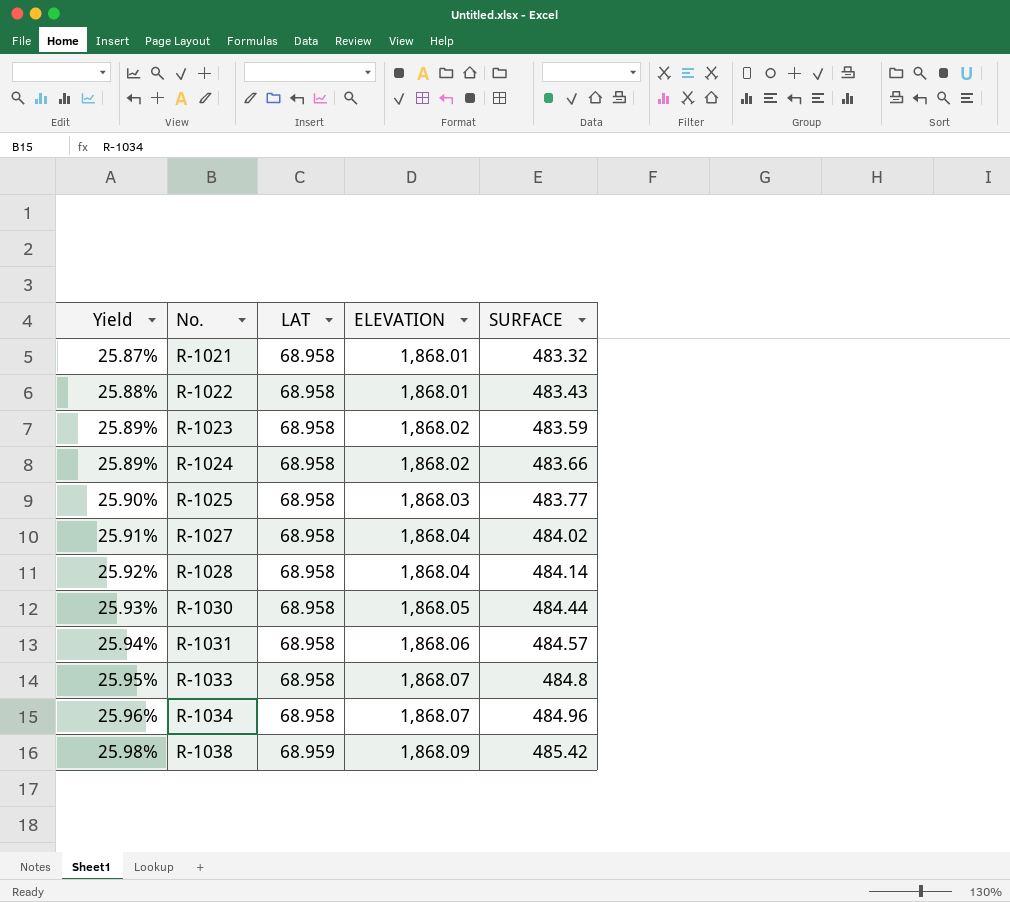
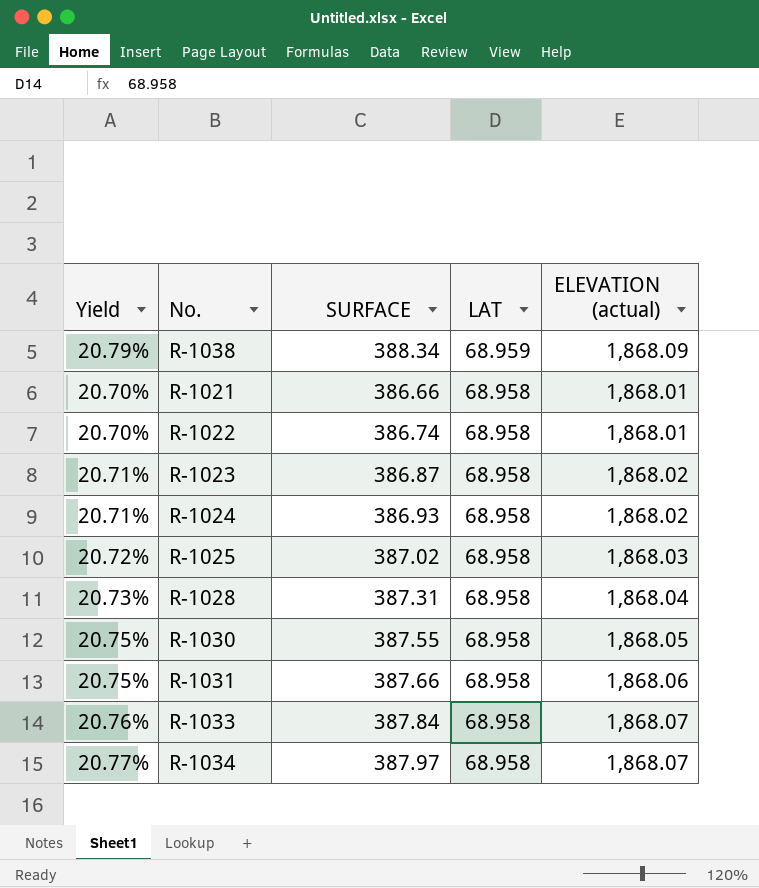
row order: Yield ascending -> LAT descending
column SURFACE | position: 5 -> 3
column name: ELEVATION -> ELEVATION (actual)
row R-1027: 25.91% | 68.958 | 1,868.04 | 484.02 -> none
R-1038 | Yield: 25.98% -> 20.79%
R-1038 | SURFACE: 485.42 -> 388.34
R-1021 | Yield: 25.87% -> 20.70%
R-1021 | SURFACE: 483.32 -> 386.66
R-1022 | Yield: 25.88% -> 20.70%
R-1022 | SURFACE: 483.43 -> 386.74
R-1023 | Yield: 25.89% -> 20.71%
R-1023 | SURFACE: 483.59 -> 386.87
R-1024 | Yield: 25.89% -> 20.71%
R-1024 | SURFACE: 483.66 -> 386.93
R-1025 | Yield: 25.90% -> 20.72%
R-1025 | SURFACE: 483.77 -> 387.02
R-1028 | Yield: 25.92% -> 20.73%
R-1028 | SURFACE: 484.14 -> 387.31
R-1030 | Yield: 25.93% -> 20.75%
R-1030 | SURFACE: 484.44 -> 387.55
R-1031 | Yield: 25.94% -> 20.75%
R-1031 | SURFACE: 484.57 -> 387.66
R-1033 | Yield: 25.95% -> 20.76%
R-1033 | SURFACE: 484.8 -> 387.84
R-1034 | Yield: 25.96% -> 20.77%
R-1034 | SURFACE: 484.96 -> 387.97

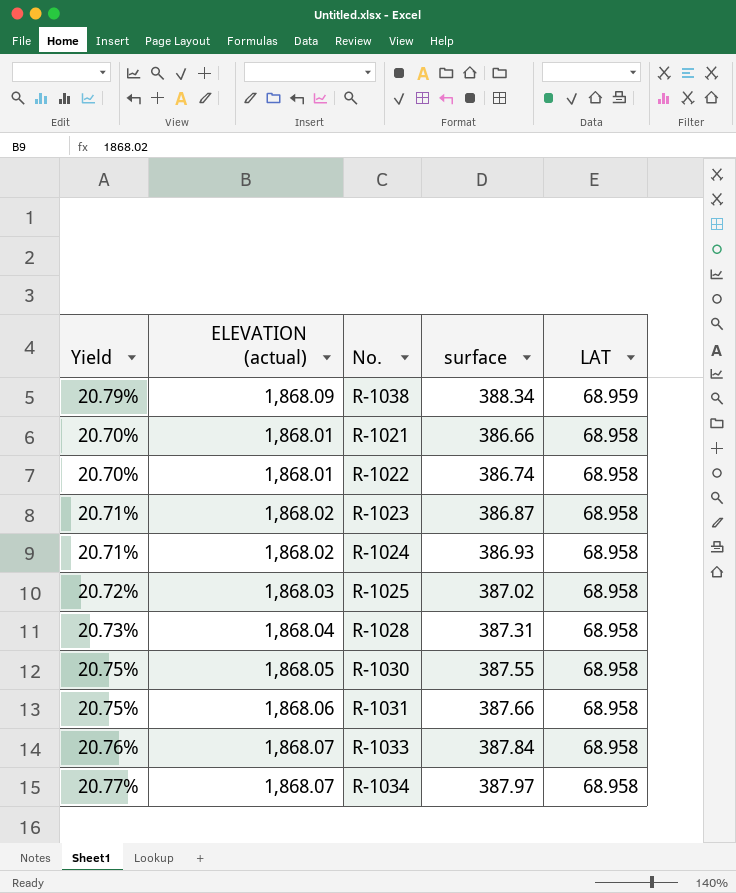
column ELEVATION (actual) | position: 5 -> 2
column name: SURFACE -> surface

